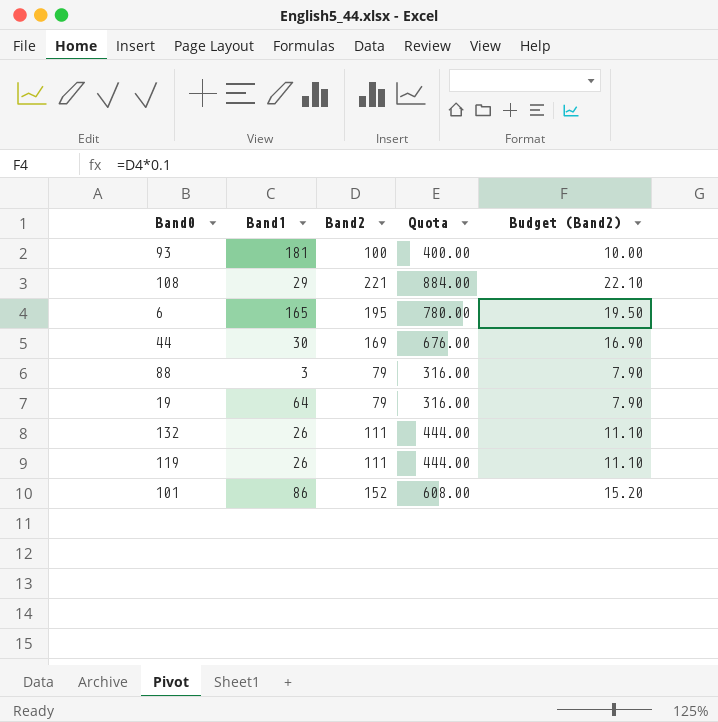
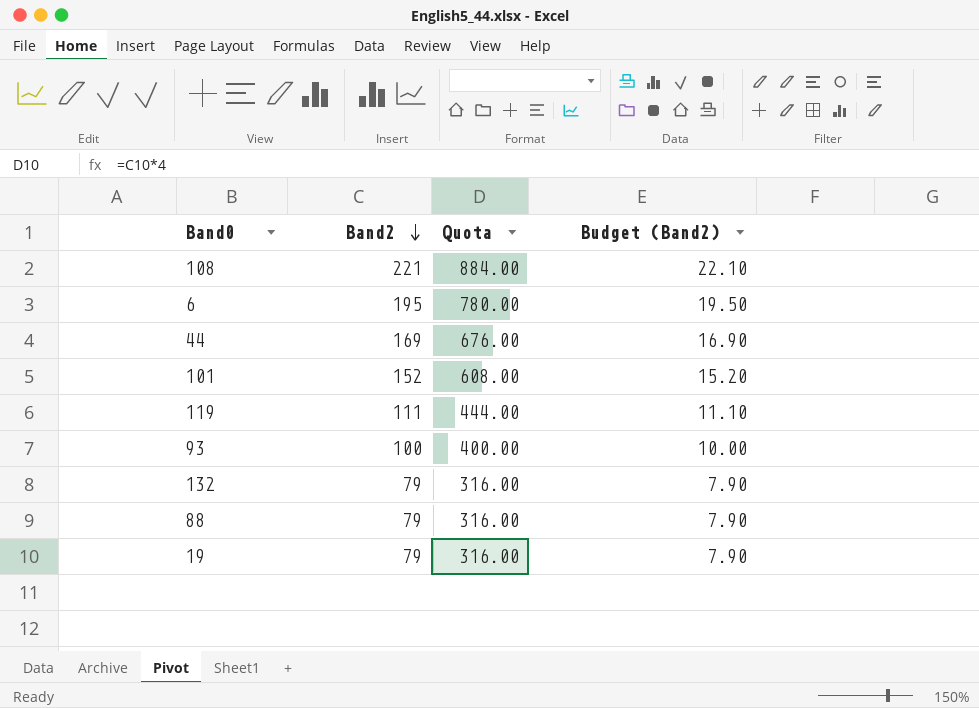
row order: none -> Band2 descending
column Band1 | position: 2 -> none
132 | Band2: 111 -> 79
132 | Quota: 444.00 -> 316.00
132 | Budget (Band2): 11.10 -> 7.90

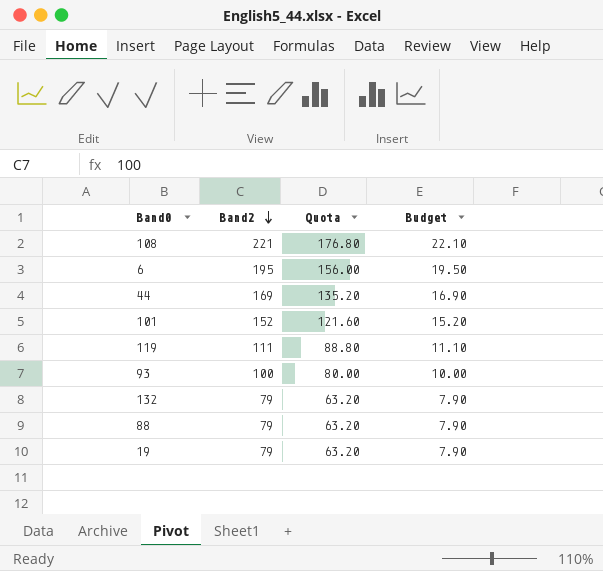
column Quota | formula: [Band2] * 4 -> [Band2] * 0.8
column name: Budget (Band2) -> Budget

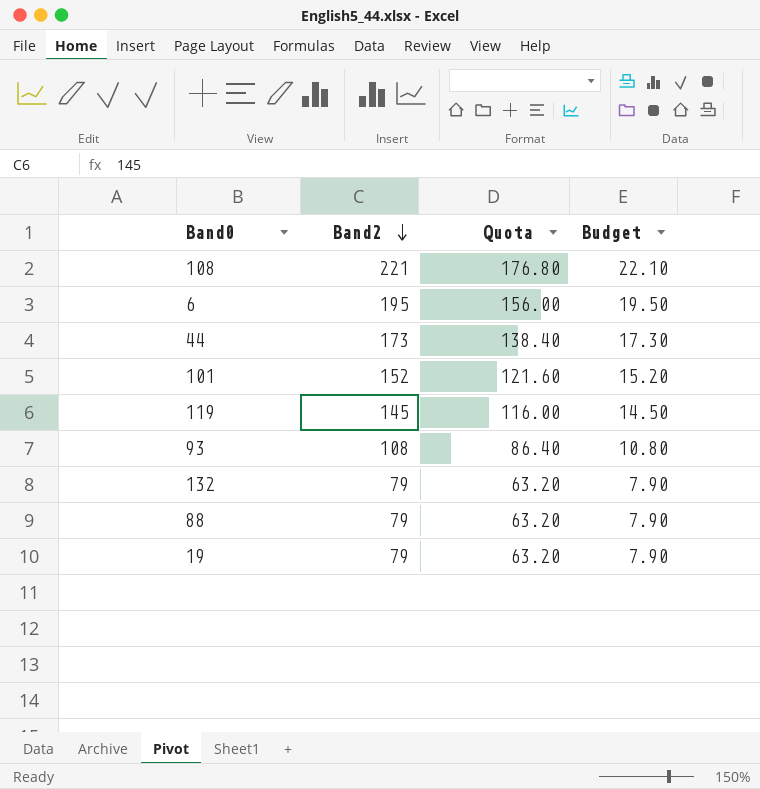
44 | Band2: 169 -> 173
44 | Quota: 135.20 -> 138.40
44 | Budget: 16.90 -> 17.30
119 | Band2: 111 -> 145
119 | Quota: 88.80 -> 116.00
119 | Budget: 11.10 -> 14.50
93 | Band2: 100 -> 108
93 | Quota: 80.00 -> 86.40
93 | Budget: 10.00 -> 10.80

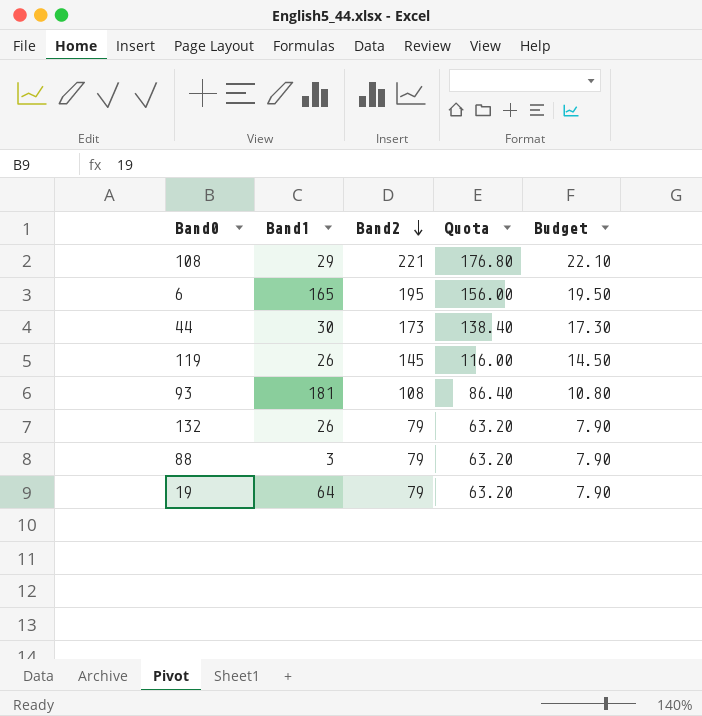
column Band1 | position: none -> 2
row 101: 152 | 121.60 | 15.20 -> none

